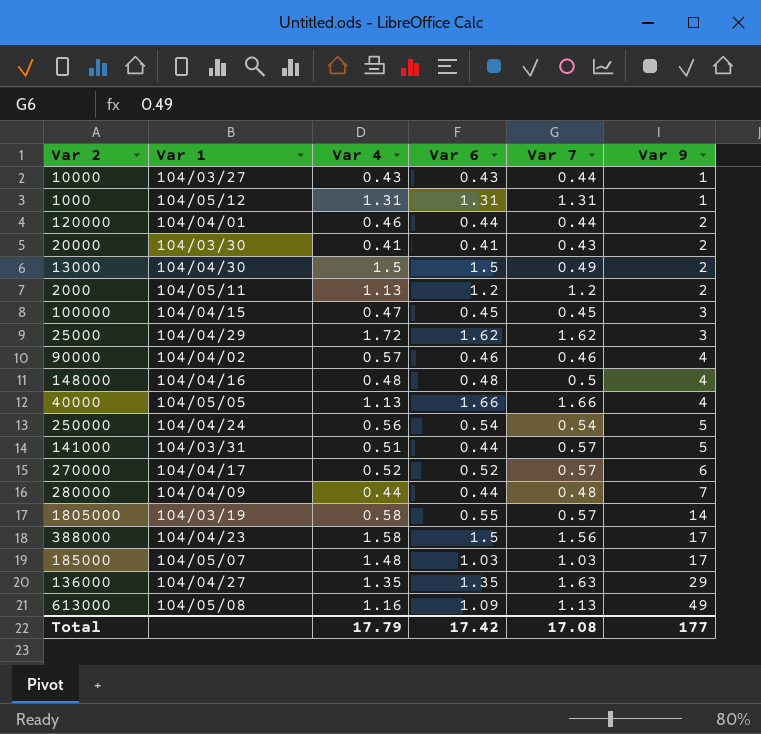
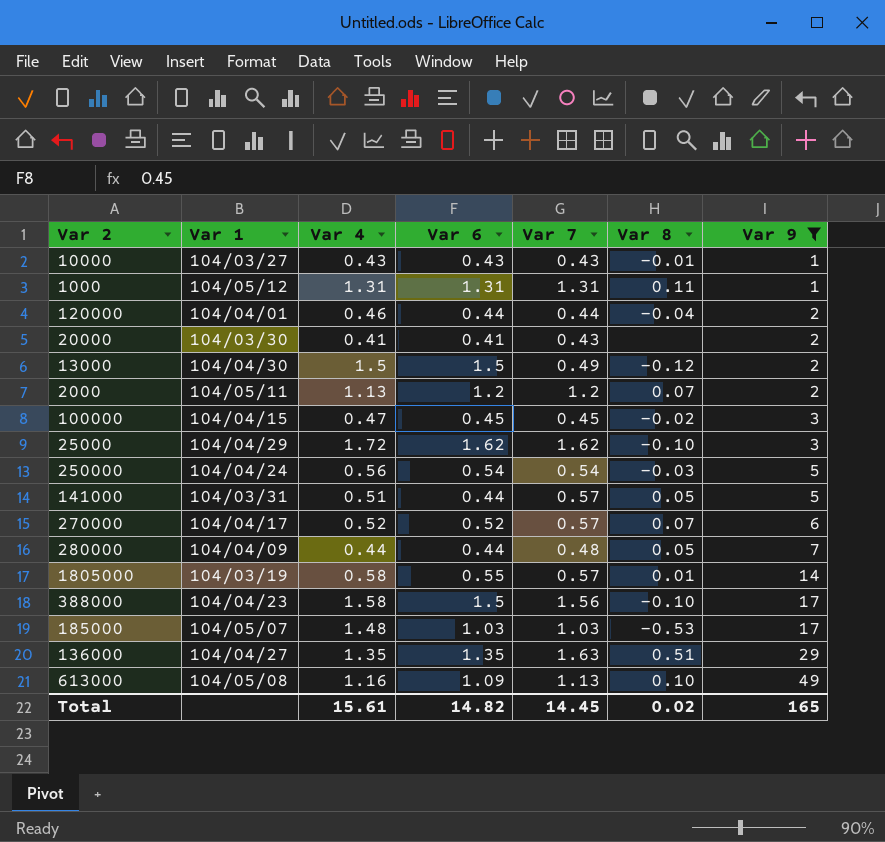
filter: none -> Var 9 != 4
column Var 8 | position: none -> 6
10000 | Var 7: 0.44 -> 0.43
Total | Var 4: 17.79 -> 15.61
Total | Var 6: 17.42 -> 14.82
Total | Var 7: 17.08 -> 14.45
Total | Var 9: 177 -> 165

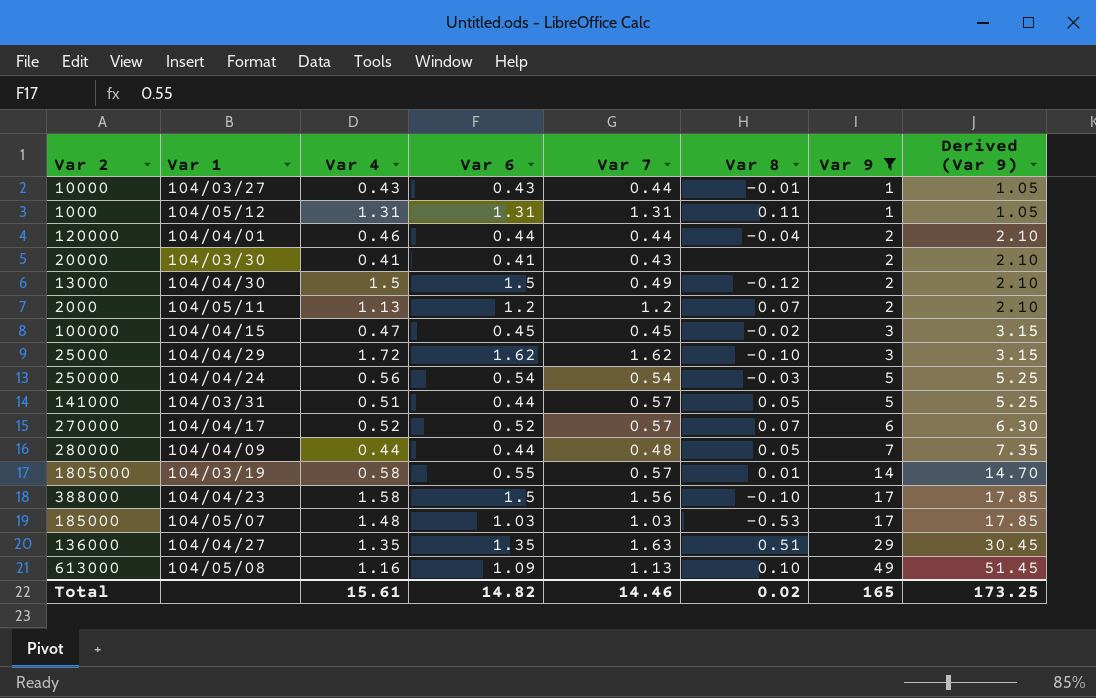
column Derived (Var 9) | formula: none -> [Var 9] * 1.05
10000 | Var 7: 0.43 -> 0.44
Total | Var 7: 14.45 -> 14.46

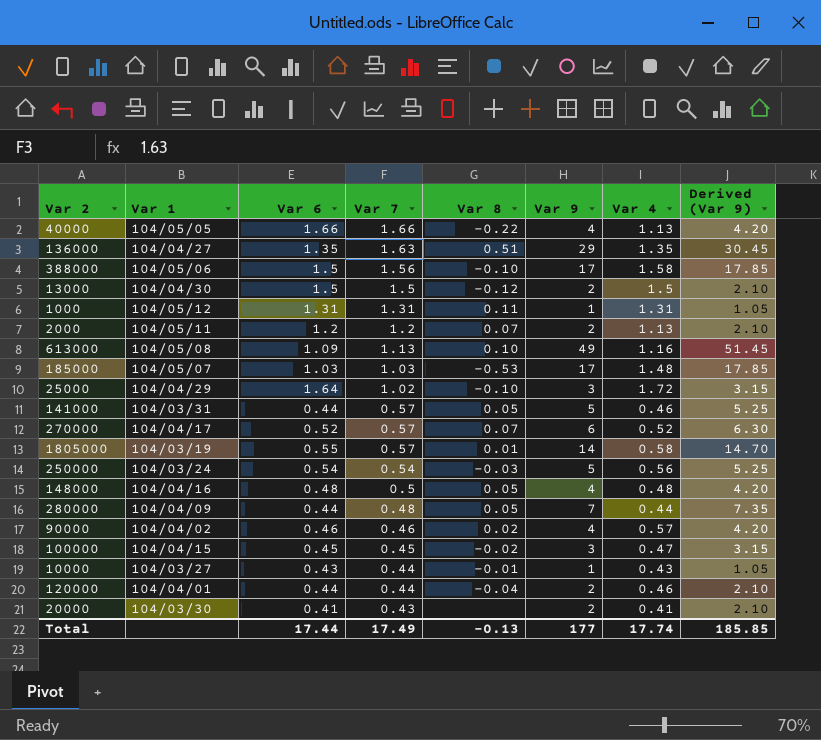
filter: Var 9 != 4 -> none
row order: Var 9 ascending -> Var 7 descending
column Var 4 | position: 3 -> 7
388000 | Var 1: 104/04/23 -> 104/05/06
13000 | Var 7: 0.49 -> 1.5
25000 | Var 6: 1.62 -> 1.64
25000 | Var 7: 1.62 -> 1.02
141000 | Var 4: 0.51 -> 0.46
250000 | Var 1: 104/04/24 -> 104/03/24
Total | Var 6: 14.82 -> 17.44
Total | Var 7: 14.46 -> 17.49
Total | Var 8: 0.02 -> -0.13
Total | Var 9: 165 -> 177
Total | Var 4: 15.61 -> 17.74
Total | Derived (Var 9): 173.25 -> 185.85

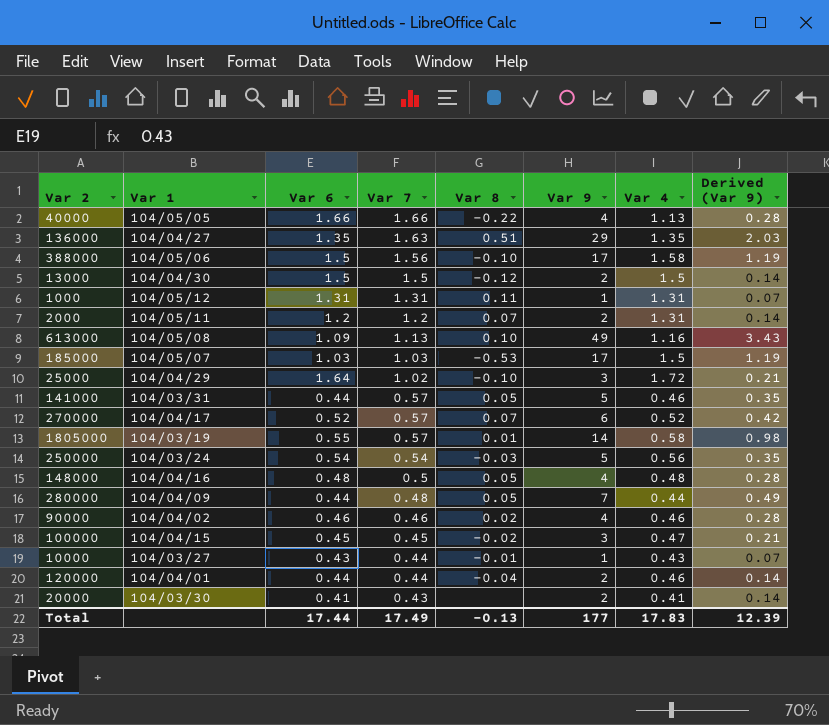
column Derived (Var 9) | formula: [Var 9] * 1.05 -> [Var 9] * 0.07
2000 | Var 4: 1.13 -> 1.31
185000 | Var 4: 1.48 -> 1.5
90000 | Var 4: 0.57 -> 0.46
Total | Var 4: 17.74 -> 17.83
Total | Derived (Var 9): 185.85 -> 12.39

